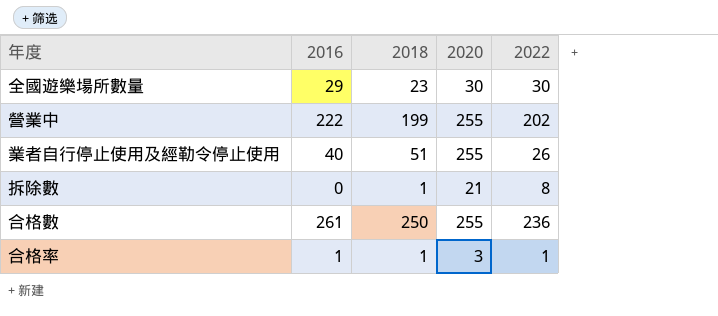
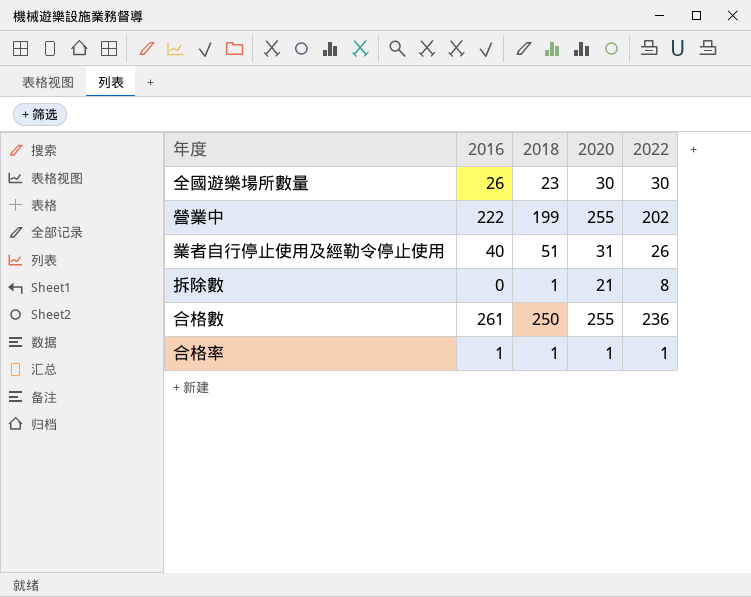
全國遊樂場所數量 | 2016: 29 -> 26
業者自行停止使用及經勒令停止使用 | 2020: 255 -> 31
合格率 | 2020: 3 -> 1

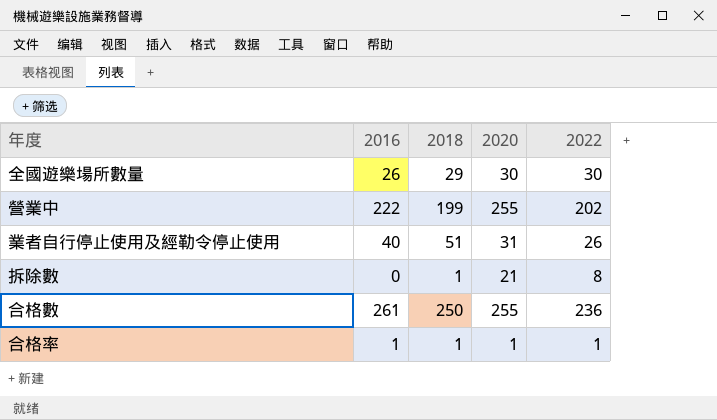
全國遊樂場所數量 | 2018: 23 -> 29

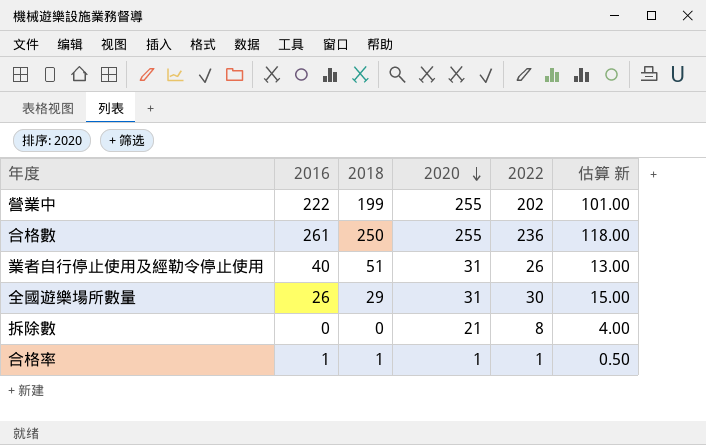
row order: none -> 2020 descending
column 估算 新 | formula: none -> [2022] * 0.5
全國遊樂場所數量 | 2020: 30 -> 31
拆除數 | 2018: 1 -> 0

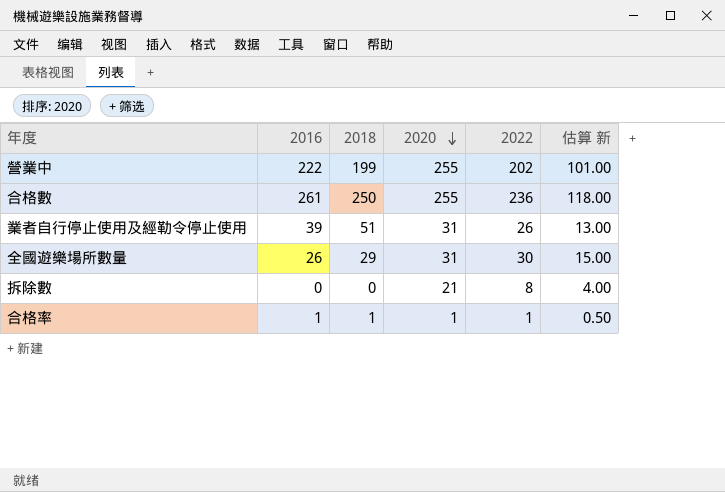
業者自行停止使用及經勒令停止使用 | 2016: 40 -> 39

